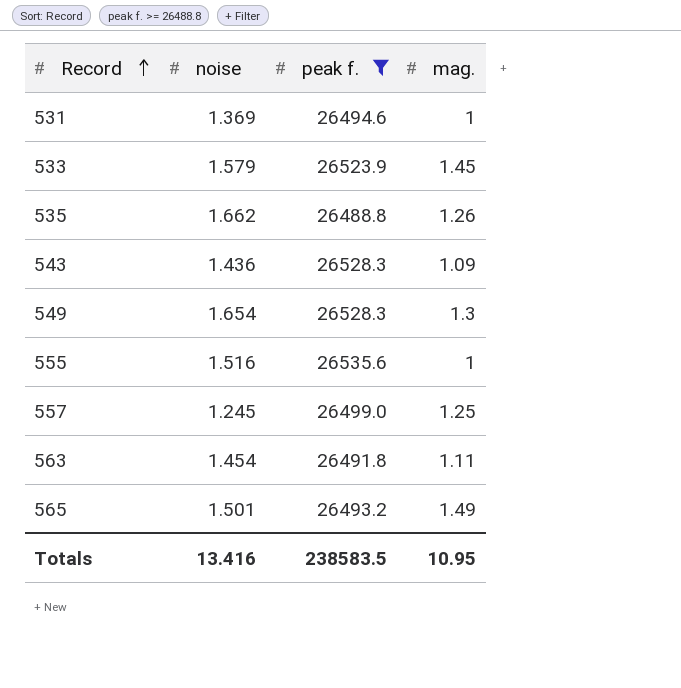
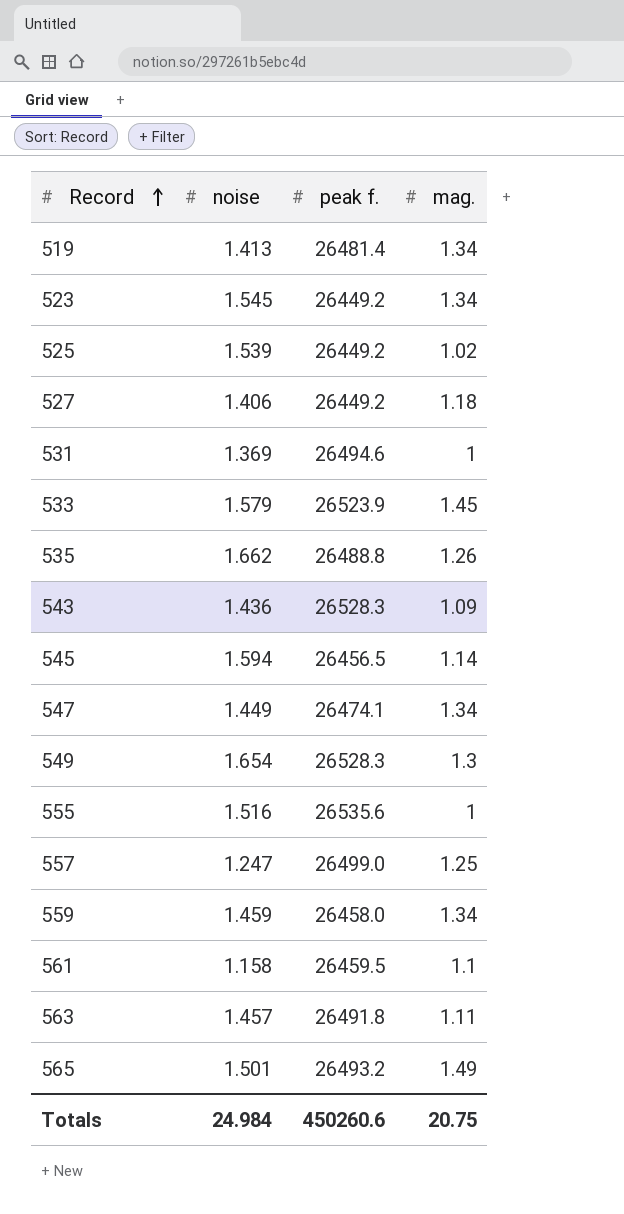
filter: peak f. >= 26488.8 -> none
557 | noise: 1.245 -> 1.247
563 | noise: 1.454 -> 1.457
Totals | noise: 13.416 -> 24.984
Totals | peak f.: 238583.5 -> 450260.6
Totals | mag.: 10.95 -> 20.75

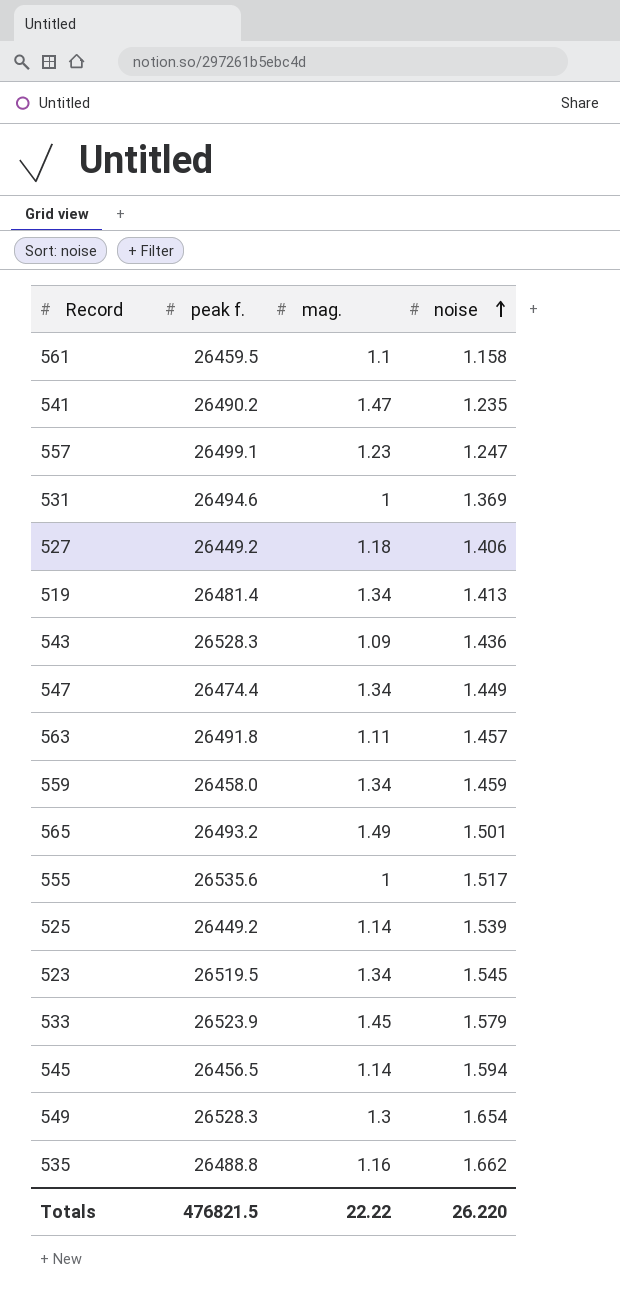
row order: Record ascending -> noise ascending
column noise | position: 2 -> 4
row 541: none -> 26490.2 | 1.47 | 1.235
557 | peak f.: 26499.0 -> 26499.1
557 | mag.: 1.25 -> 1.23
547 | peak f.: 26474.1 -> 26474.4
555 | noise: 1.516 -> 1.517
525 | mag.: 1.02 -> 1.14
523 | peak f.: 26449.2 -> 26519.5
535 | mag.: 1.26 -> 1.16
Totals | peak f.: 450260.6 -> 476821.5
Totals | mag.: 20.75 -> 22.22
Totals | noise: 24.984 -> 26.220

